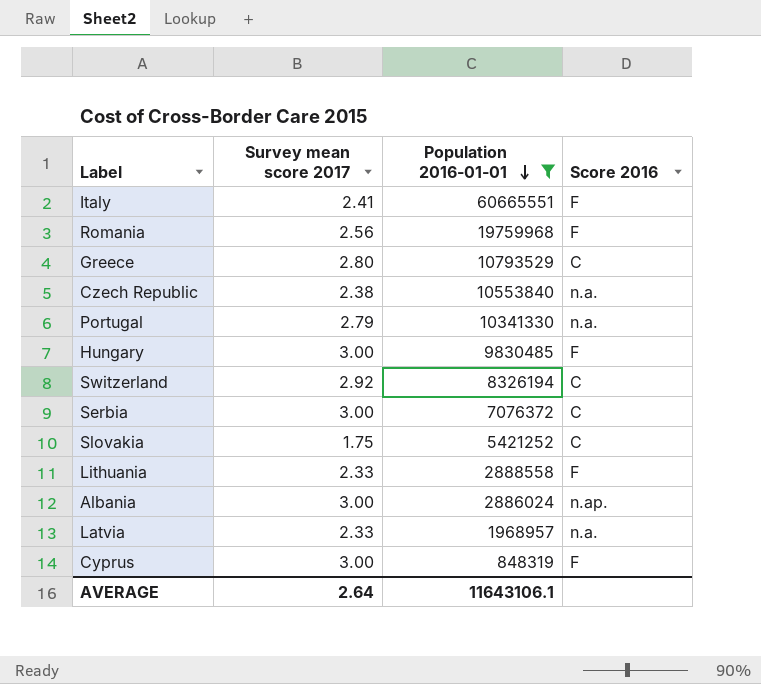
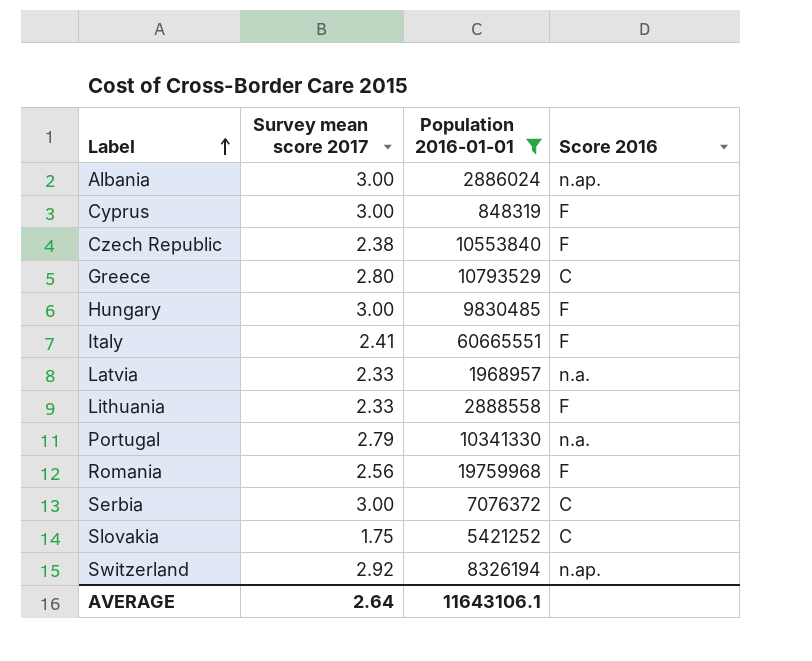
row order: Population 2016-01-01 descending -> Label ascending
Czech Republic | Score 2016: n.a. -> F
Switzerland | Score 2016: C -> n.ap.

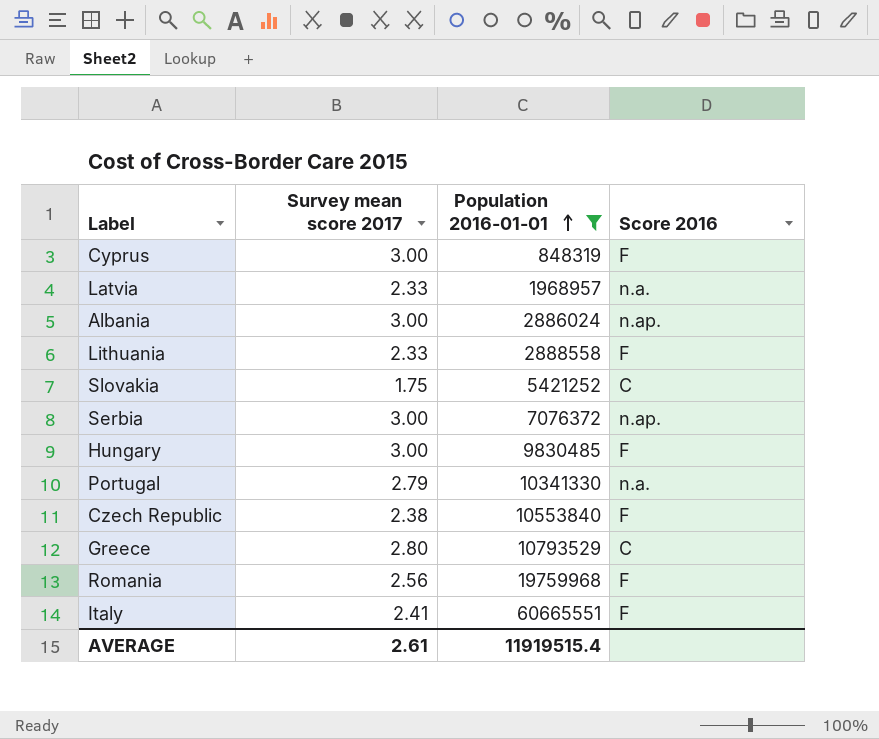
row order: Label ascending -> Population 2016-01-01 ascending
row Switzerland: 2.92 | 8326194 | n.ap. -> none
Serbia | Score 2016: C -> n.ap.
AVERAGE | Survey mean score 2017: 2.64 -> 2.61
AVERAGE | Population 2016-01-01: 11643106.1 -> 11919515.4

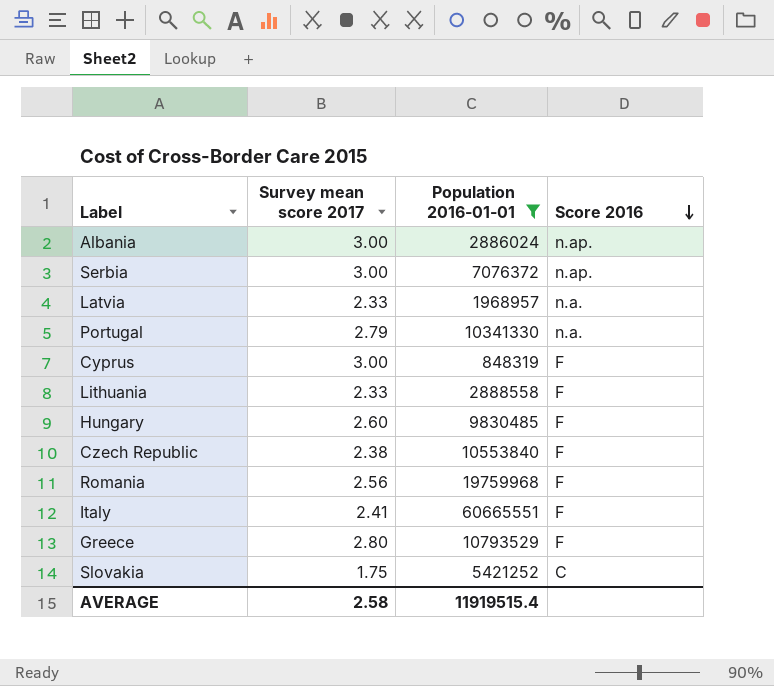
row order: Population 2016-01-01 ascending -> Score 2016 descending
Hungary | Survey mean score 2017: 3.00 -> 2.60
Greece | Score 2016: C -> F
AVERAGE | Survey mean score 2017: 2.61 -> 2.58

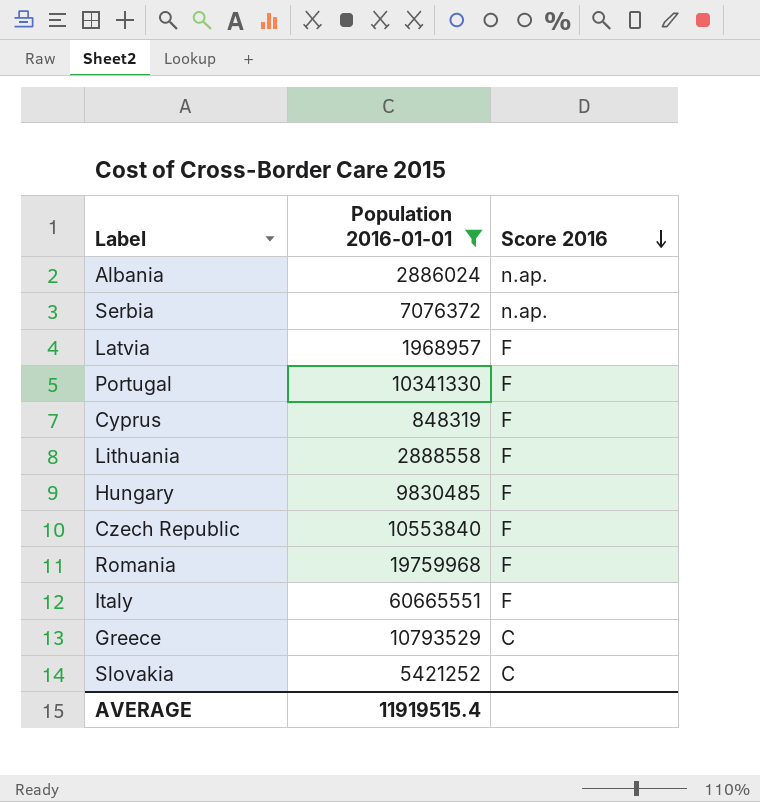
column Survey mean score 2017 | position: 2 -> none
Latvia | Score 2016: n.a. -> F
Portugal | Score 2016: n.a. -> F
Greece | Score 2016: F -> C

